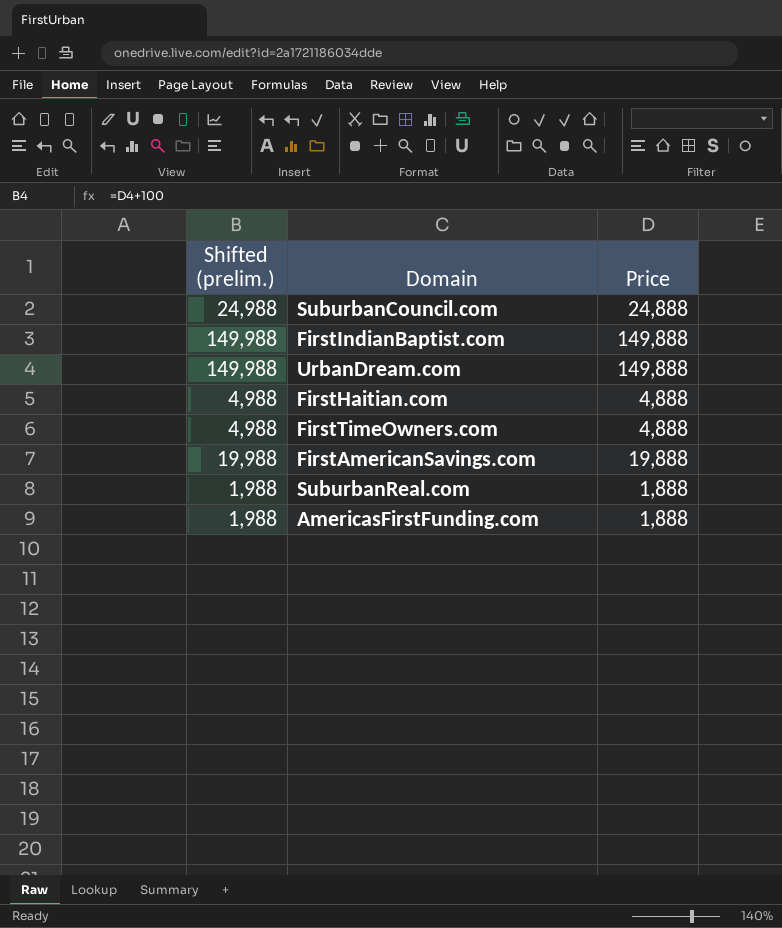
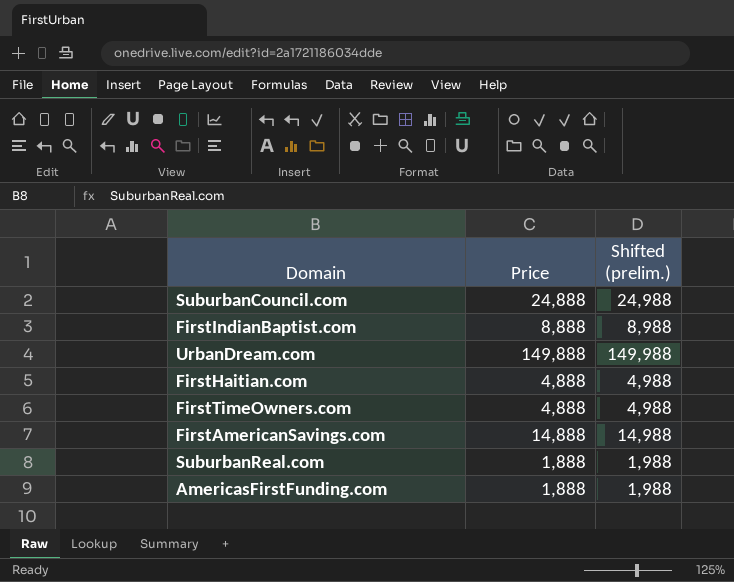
column Shifted (prelim.) | position: 1 -> 3
FirstIndianBaptist.com | Price: 149,888 -> 8,888
FirstIndianBaptist.com | Shifted (prelim.): 149,988 -> 8,988
FirstAmericanSavings.com | Price: 19,888 -> 14,888
FirstAmericanSavings.com | Shifted (prelim.): 19,988 -> 14,988

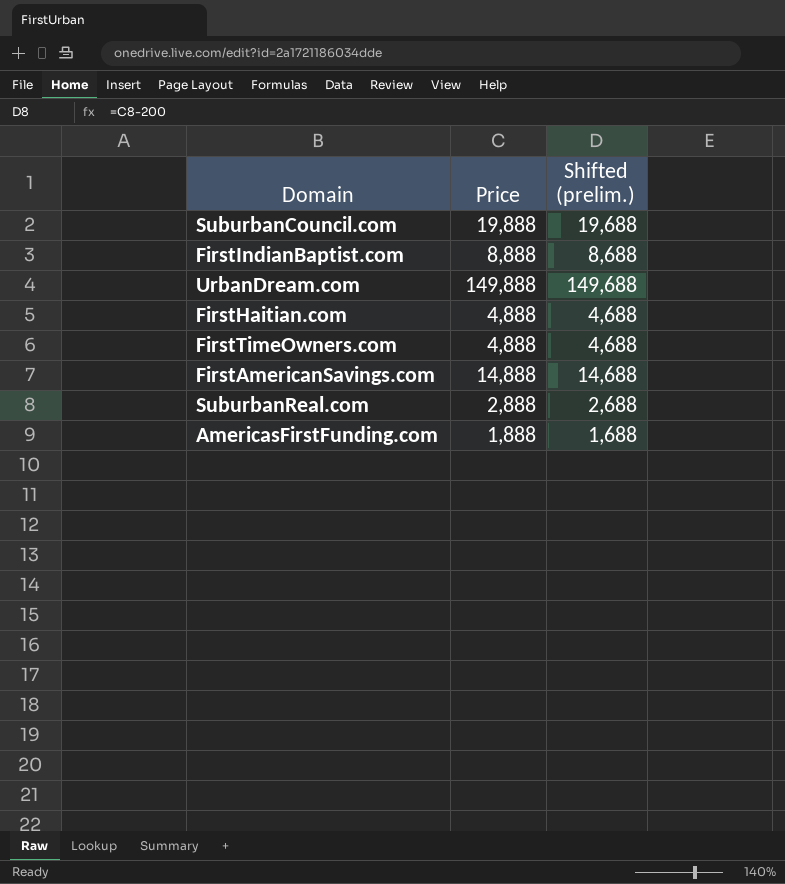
column Shifted (prelim.) | formula: [Price] + 100 -> [Price] - 200
SuburbanCouncil.com | Price: 24,888 -> 19,888
SuburbanReal.com | Price: 1,888 -> 2,888

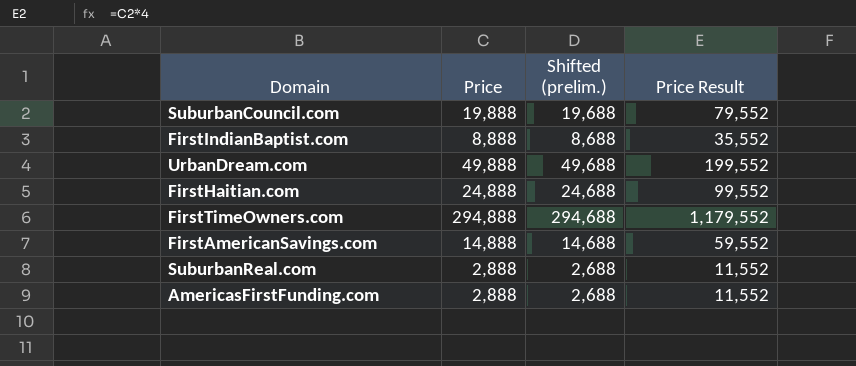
column Price Result | formula: none -> [Price] * 4
UrbanDream.com | Price: 149,888 -> 49,888
UrbanDream.com | Shifted (prelim.): 149,688 -> 49,688
FirstHaitian.com | Price: 4,888 -> 24,888
FirstHaitian.com | Shifted (prelim.): 4,688 -> 24,688
FirstTimeOwners.com | Price: 4,888 -> 294,888
FirstTimeOwners.com | Shifted (prelim.): 4,688 -> 294,688
AmericasFirstFunding.com | Price: 1,888 -> 2,888
AmericasFirstFunding.com | Shifted (prelim.): 1,688 -> 2,688

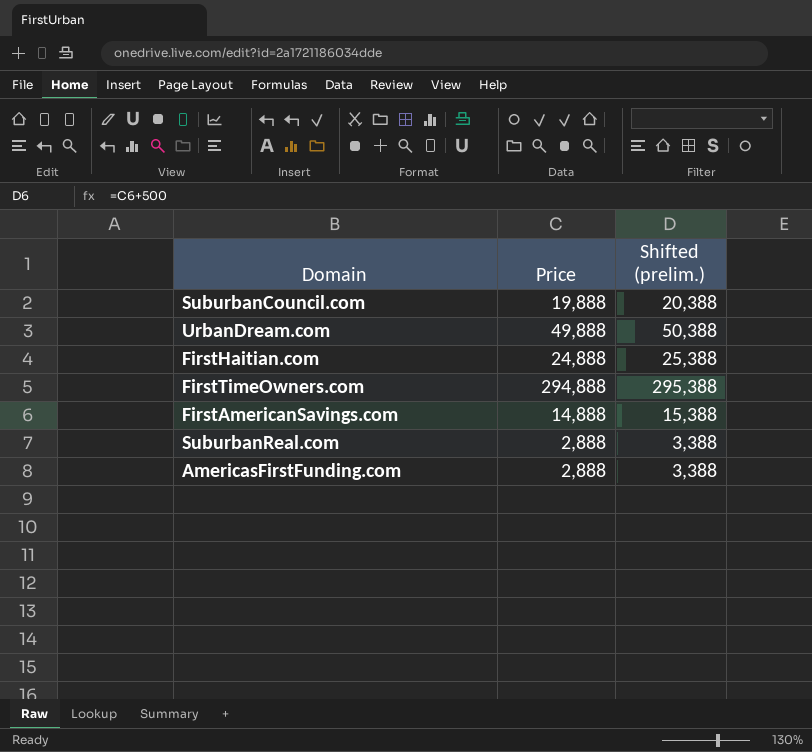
column Price Result | formula: [Price] * 4 -> none
column Shifted (prelim.) | formula: [Price] - 200 -> [Price] + 500
row FirstIndianBaptist.com: 8,888 | 8,688 | 35,552 -> none

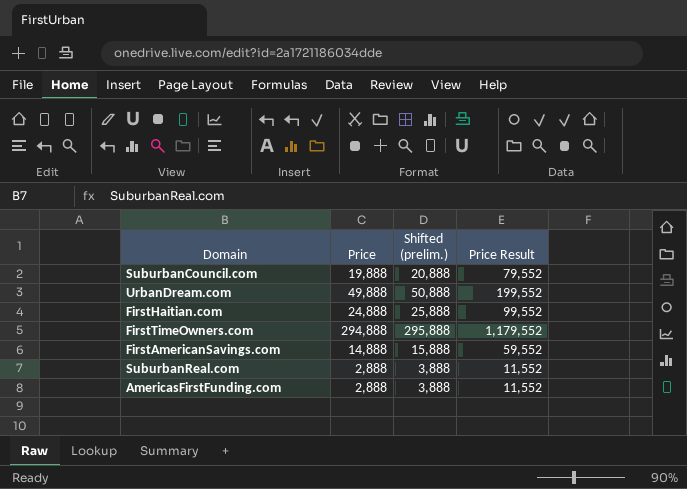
column Shifted (prelim.) | formula: [Price] + 500 -> [Price] + 1000
column Price Result | formula: none -> [Price] * 4

